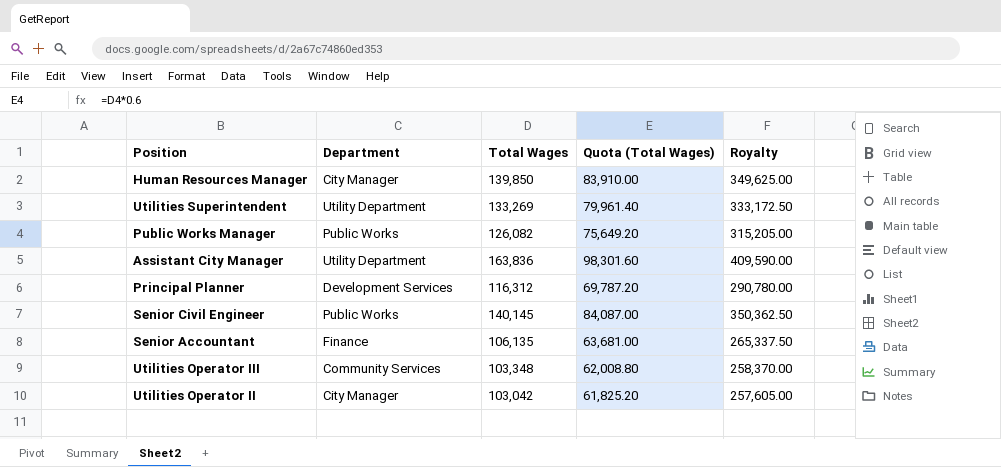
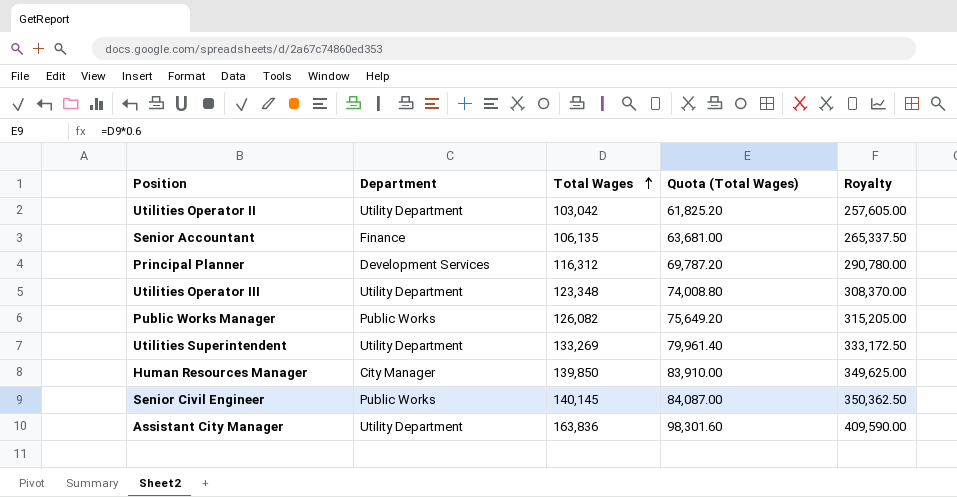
row order: none -> Total Wages ascending
Utilities Operator II | Department: City Manager -> Utility Department
Utilities Operator III | Department: Community Services -> Utility Department
Utilities Operator III | Total Wages: 103,348 -> 123,348
Utilities Operator III | Quota (Total Wages): 62,008.80 -> 74,008.80
Utilities Operator III | Royalty: 258,370.00 -> 308,370.00

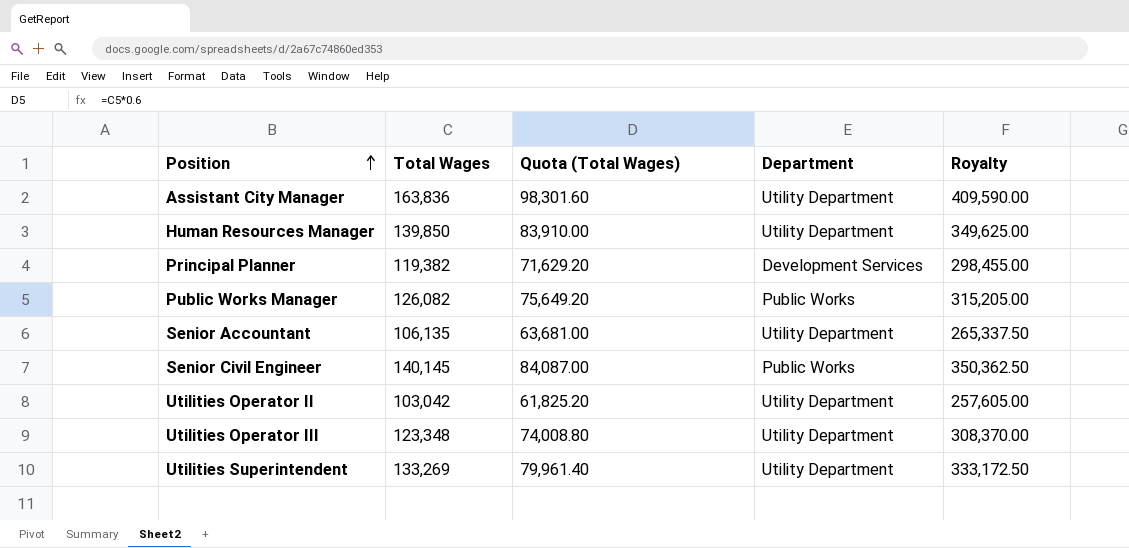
row order: Total Wages ascending -> Position ascending
column Department | position: 2 -> 4
Human Resources Manager | Department: City Manager -> Utility Department
Principal Planner | Total Wages: 116,312 -> 119,382
Principal Planner | Quota (Total Wages): 69,787.20 -> 71,629.20
Principal Planner | Royalty: 290,780.00 -> 298,455.00
Senior Accountant | Department: Finance -> Utility Department

